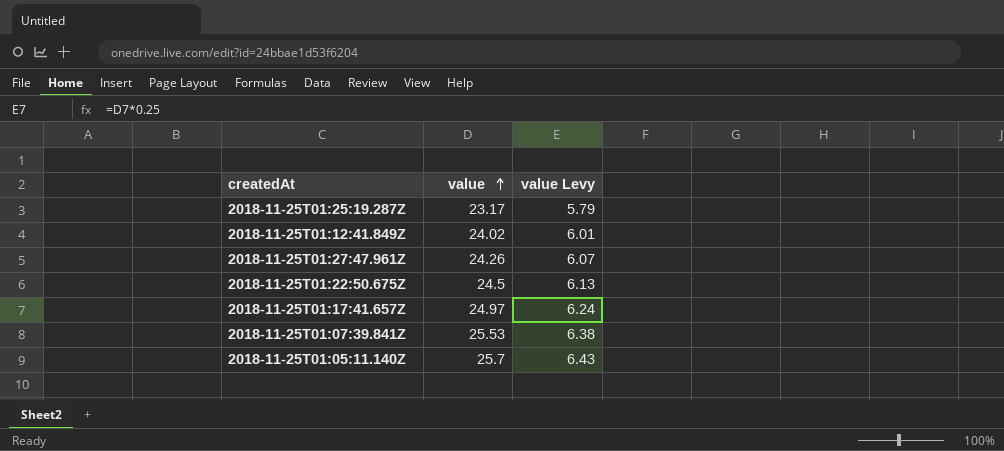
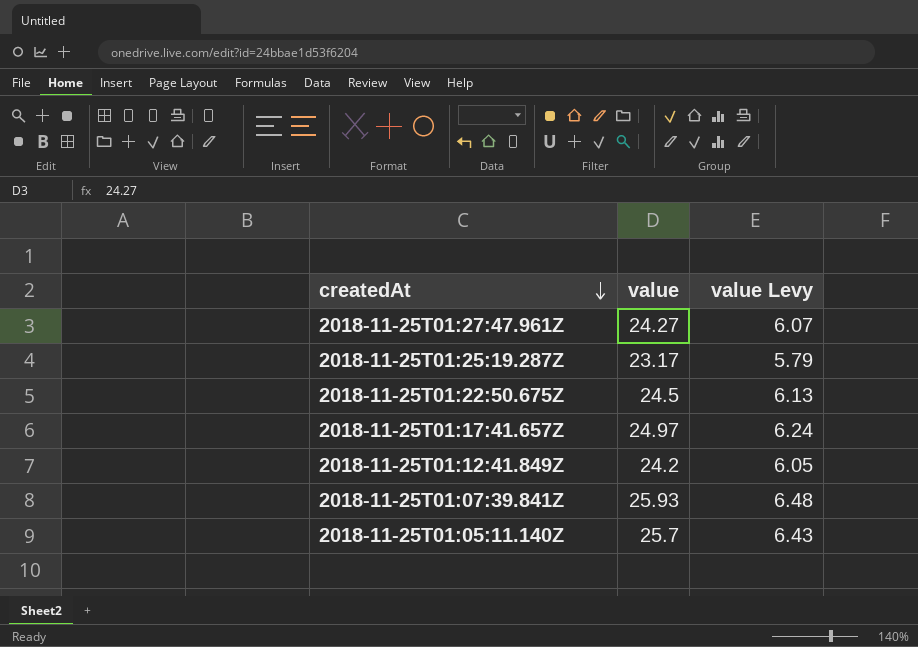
row order: value ascending -> createdAt descending
2018-11-25T01:27:47.961Z | value: 24.26 -> 24.27
2018-11-25T01:12:41.849Z | value: 24.02 -> 24.2
2018-11-25T01:12:41.849Z | value Levy: 6.01 -> 6.05
2018-11-25T01:07:39.841Z | value: 25.53 -> 25.93
2018-11-25T01:07:39.841Z | value Levy: 6.38 -> 6.48

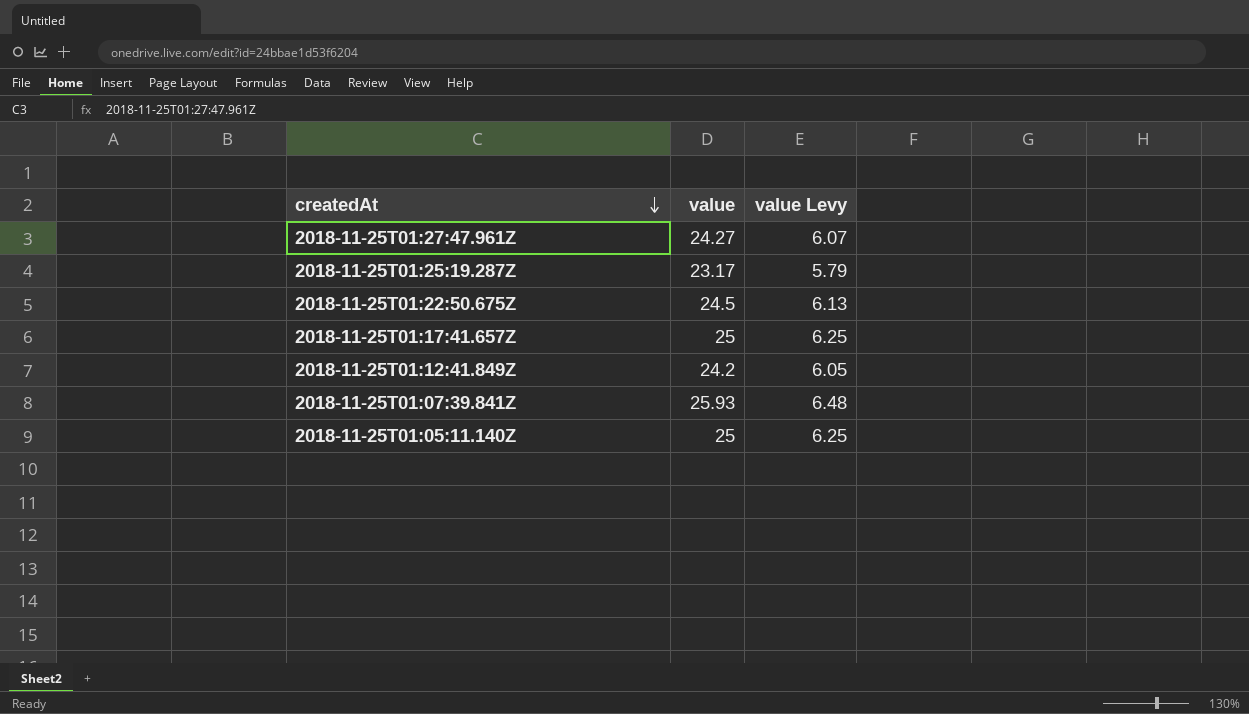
2018-11-25T01:17:41.657Z | value: 24.97 -> 25
2018-11-25T01:17:41.657Z | value Levy: 6.24 -> 6.25
2018-11-25T01:05:11.140Z | value: 25.7 -> 25
2018-11-25T01:05:11.140Z | value Levy: 6.43 -> 6.25

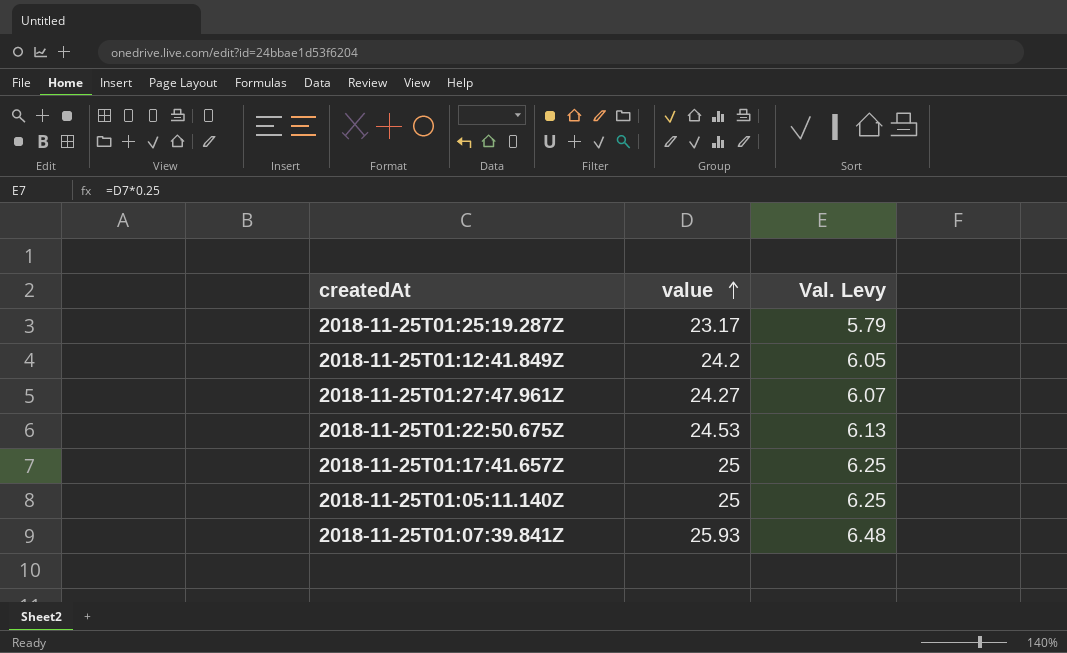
row order: createdAt descending -> value ascending
column name: value Levy -> Val. Levy
2018-11-25T01:22:50.675Z | value: 24.5 -> 24.53

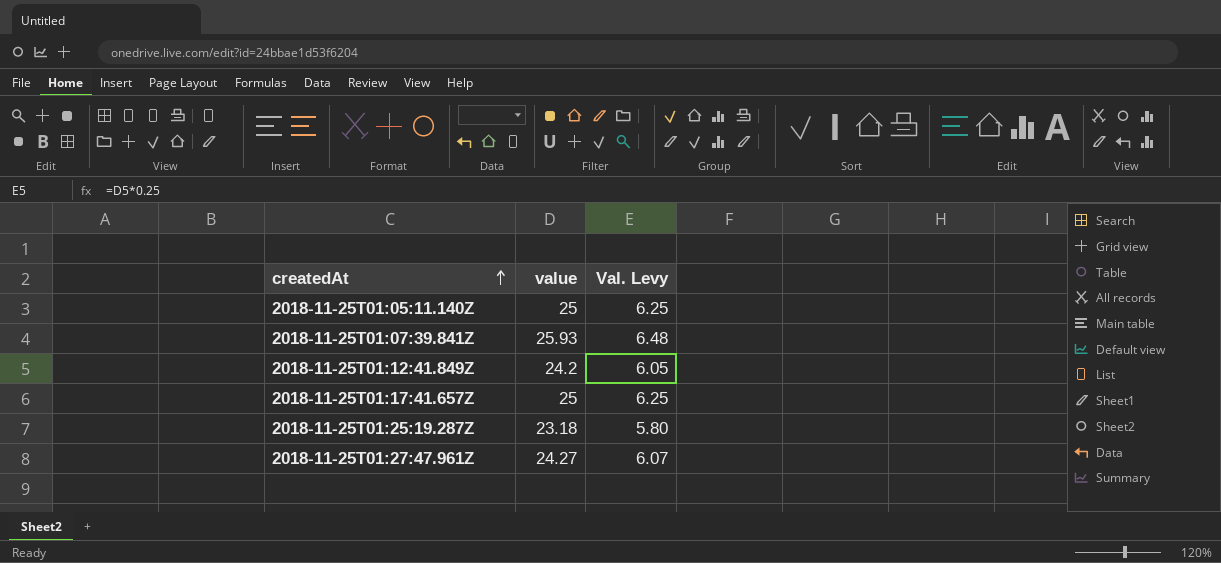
row order: value ascending -> createdAt ascending
row 2018-11-25T01:22:50.675Z: 24.53 | 6.13 -> none
2018-11-25T01:25:19.287Z | value: 23.17 -> 23.18
2018-11-25T01:25:19.287Z | Val. Levy: 5.79 -> 5.80

